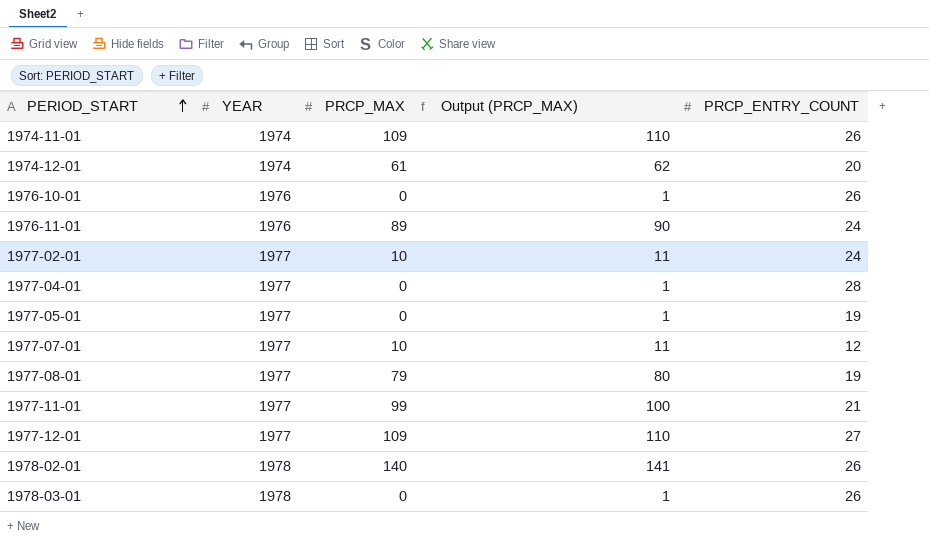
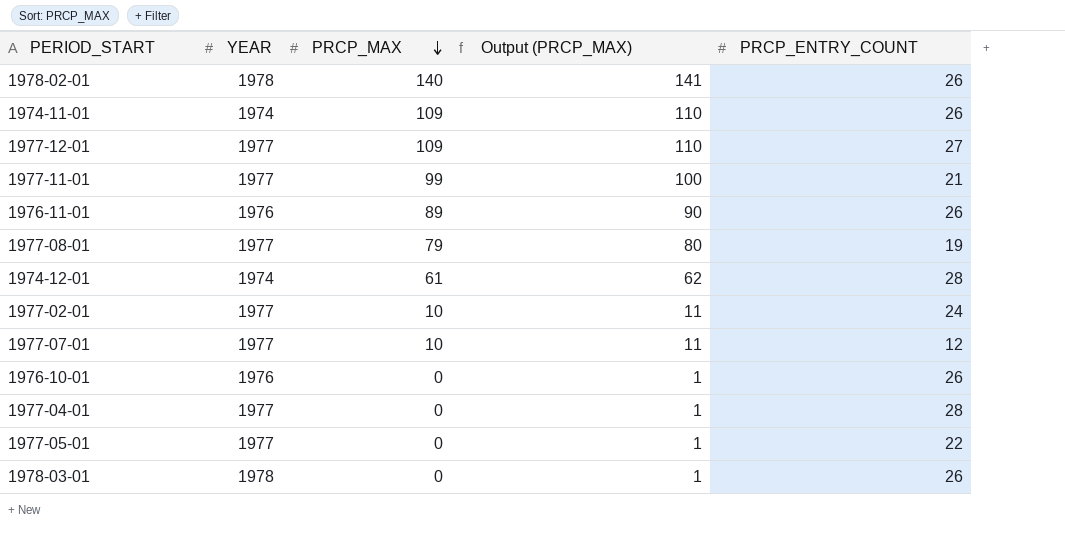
row order: PERIOD_START ascending -> PRCP_MAX descending
1976-11-01 | PRCP_ENTRY_COUNT: 24 -> 26
1974-12-01 | PRCP_ENTRY_COUNT: 20 -> 28
1977-05-01 | PRCP_ENTRY_COUNT: 19 -> 22

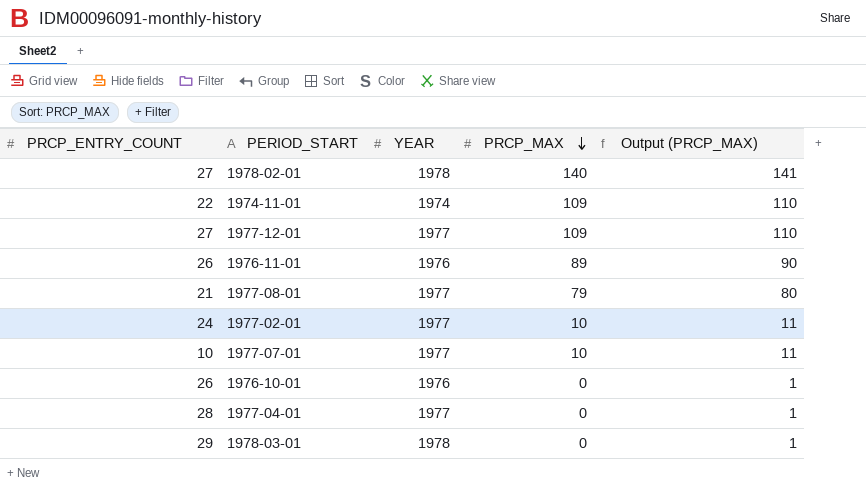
column PRCP_ENTRY_COUNT | position: 5 -> 1
row 1977-11-01: 1977 | 99 | 100 | 21 -> none
row 1974-12-01: 1974 | 61 | 62 | 28 -> none
row 1977-05-01: 1977 | 0 | 1 | 22 -> none
1978-02-01 | PRCP_ENTRY_COUNT: 26 -> 27
1974-11-01 | PRCP_ENTRY_COUNT: 26 -> 22
1977-08-01 | PRCP_ENTRY_COUNT: 19 -> 21
1977-07-01 | PRCP_ENTRY_COUNT: 12 -> 10
1978-03-01 | PRCP_ENTRY_COUNT: 26 -> 29

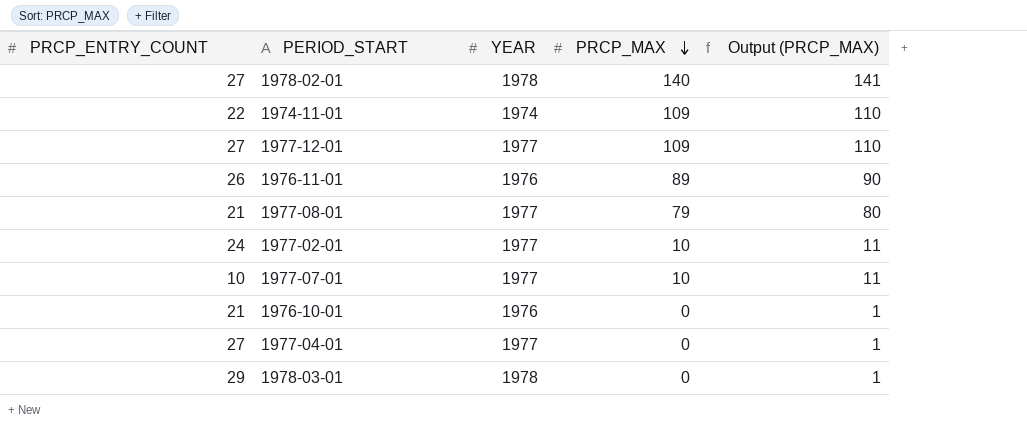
1976-10-01 | PRCP_ENTRY_COUNT: 26 -> 21
1977-04-01 | PRCP_ENTRY_COUNT: 28 -> 27

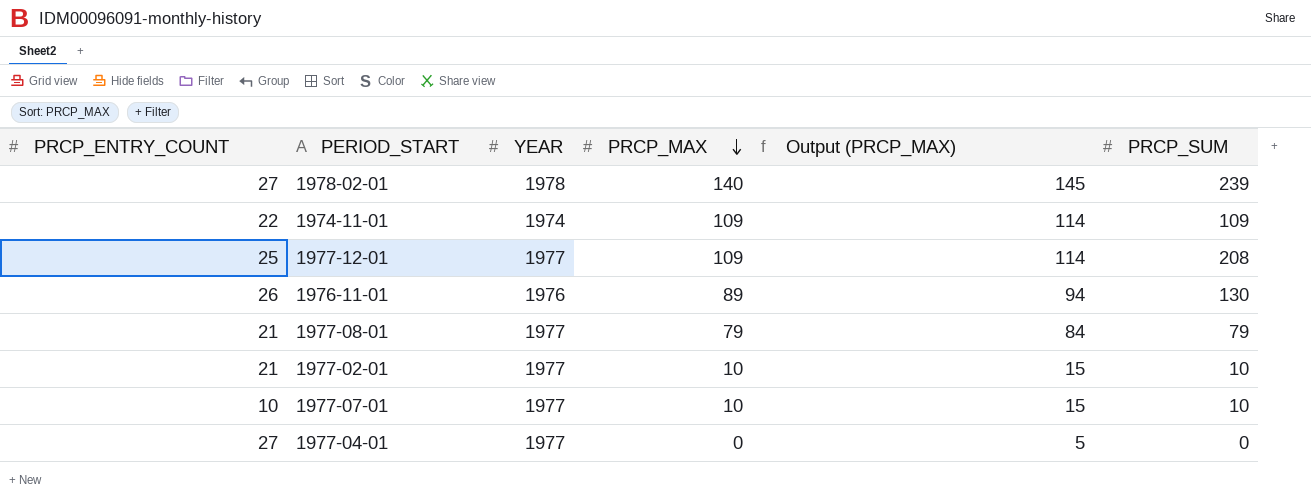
column Output (PRCP_MAX) | formula: [PRCP_MAX] + 1 -> [PRCP_MAX] + 5
column PRCP_SUM | position: none -> 6
row 1976-10-01: 21 | 1976 | 0 | 1 -> none
row 1978-03-01: 29 | 1978 | 0 | 1 -> none
1977-12-01 | PRCP_ENTRY_COUNT: 27 -> 25
1977-02-01 | PRCP_ENTRY_COUNT: 24 -> 21

